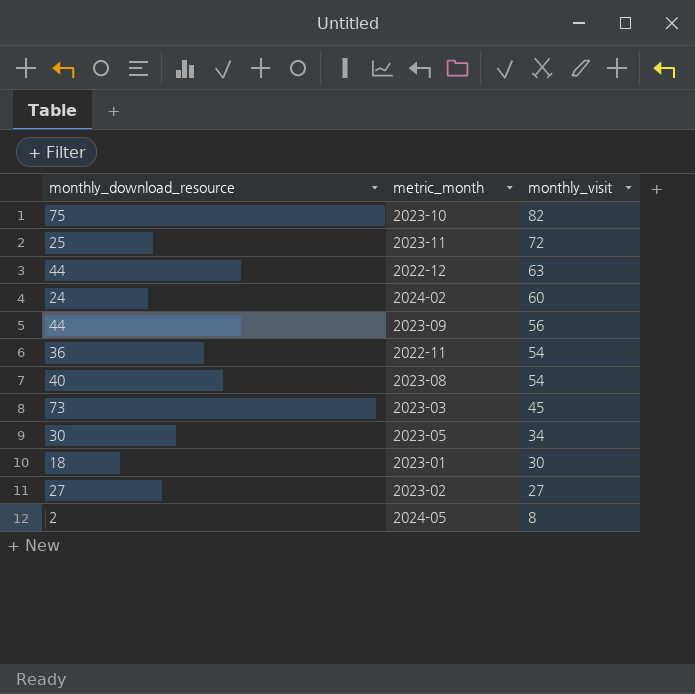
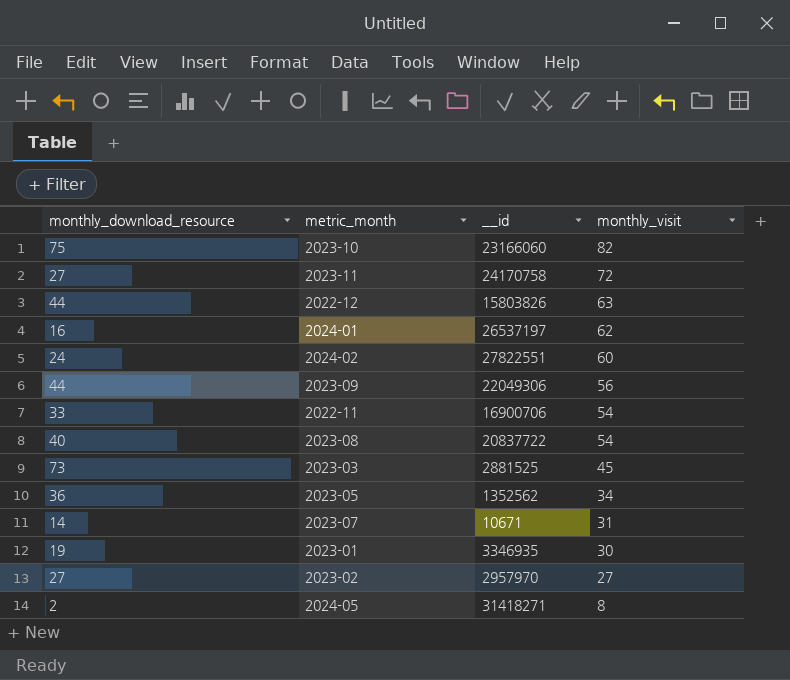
column __id | position: none -> 3
2023-11 | monthly_download_resource: 25 -> 27
row 2024-01: none -> 16 | 26537197 | 62
2022-11 | monthly_download_resource: 36 -> 33
2023-05 | monthly_download_resource: 30 -> 36
row 2023-07: none -> 14 | 10671 | 31
2023-01 | monthly_download_resource: 18 -> 19

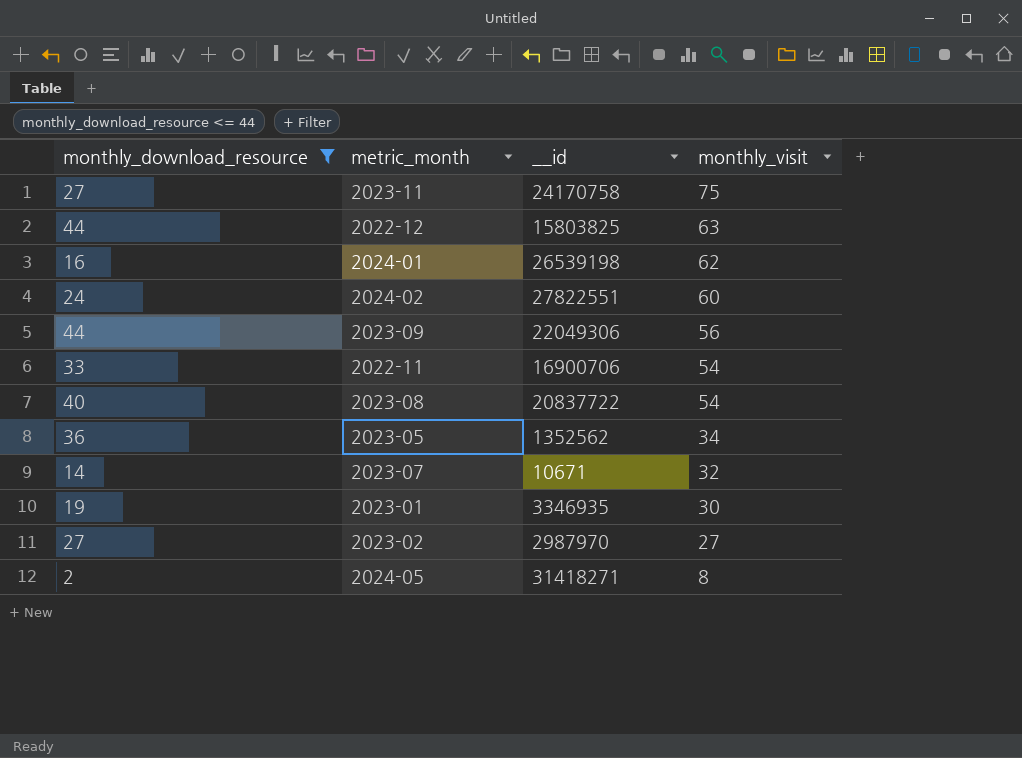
filter: none -> monthly_download_resource <= 44
2023-11 | monthly_visit: 72 -> 75
2022-12 | __id: 15803826 -> 15803825
2024-01 | __id: 26537197 -> 26539198
2023-07 | monthly_visit: 31 -> 32
2023-02 | __id: 2957970 -> 2987970

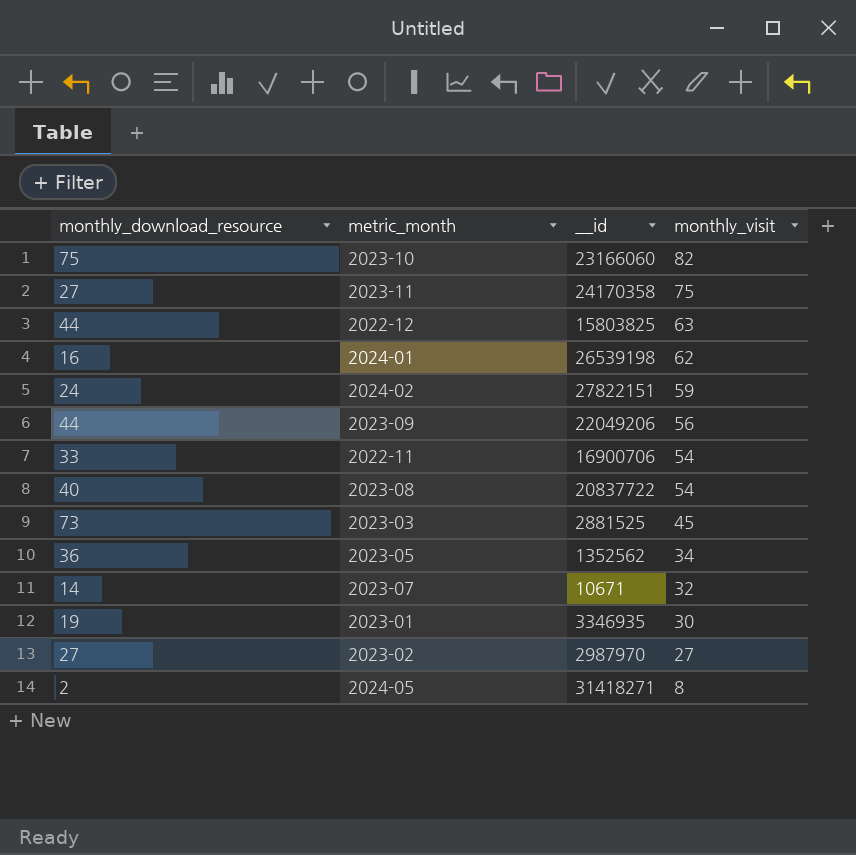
filter: monthly_download_resource <= 44 -> none
2023-11 | __id: 24170758 -> 24170358
2024-02 | __id: 27822551 -> 27822151
2024-02 | monthly_visit: 60 -> 59
2023-09 | __id: 22049306 -> 22049206

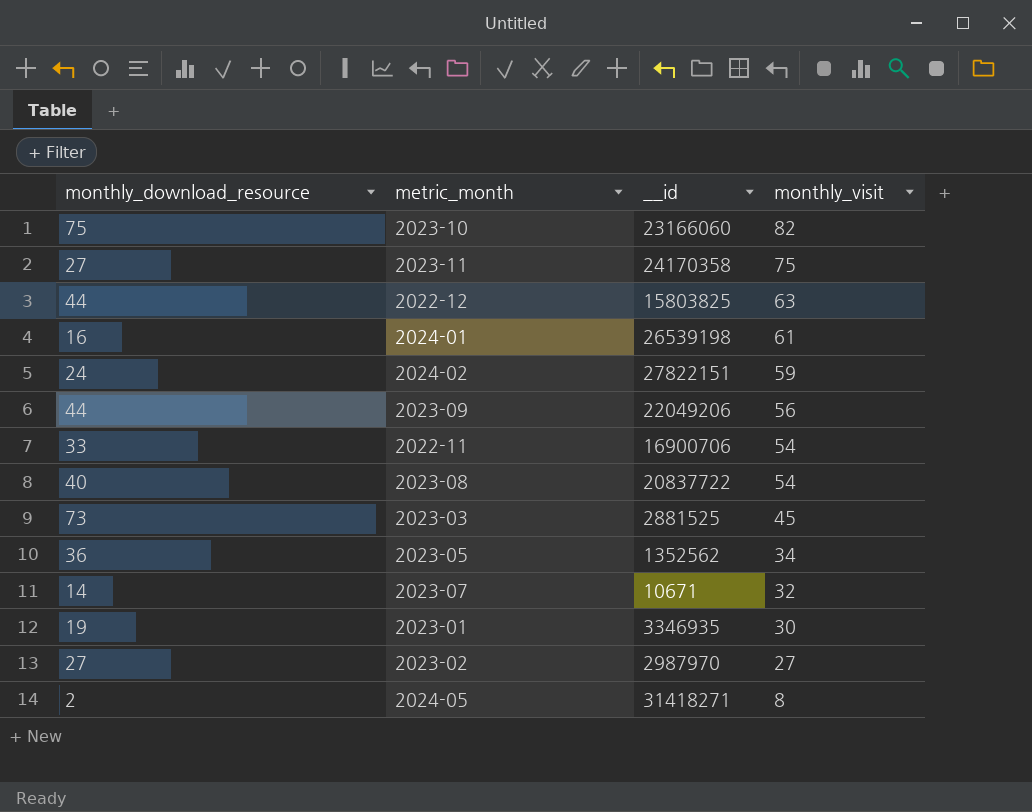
2024-01 | monthly_visit: 62 -> 61

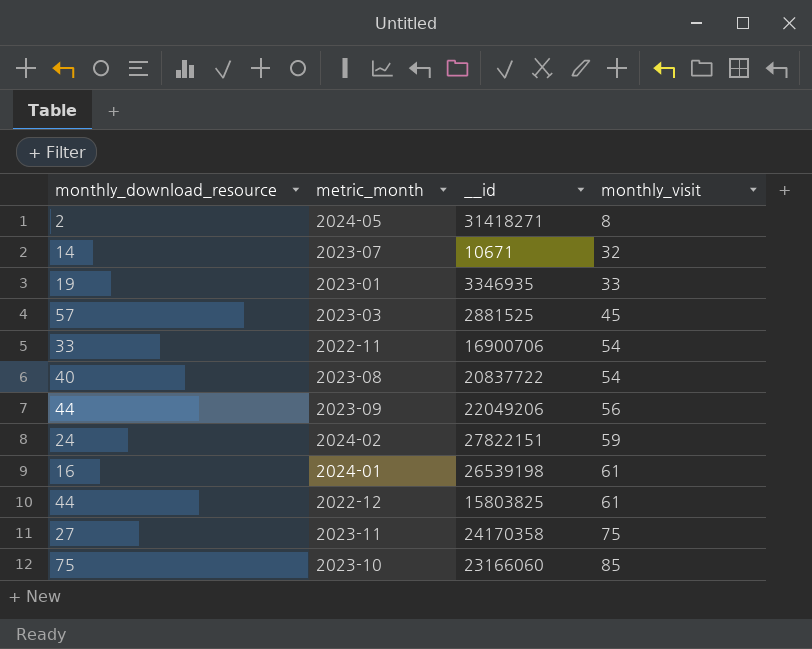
row order: monthly_visit descending -> monthly_visit ascending
row 2023-05: 36 | 1352562 | 34 -> none
row 2023-02: 27 | 2987970 | 27 -> none
2023-01 | monthly_visit: 30 -> 33
2023-03 | monthly_download_resource: 73 -> 57
2022-12 | monthly_visit: 63 -> 61
2023-10 | monthly_visit: 82 -> 85

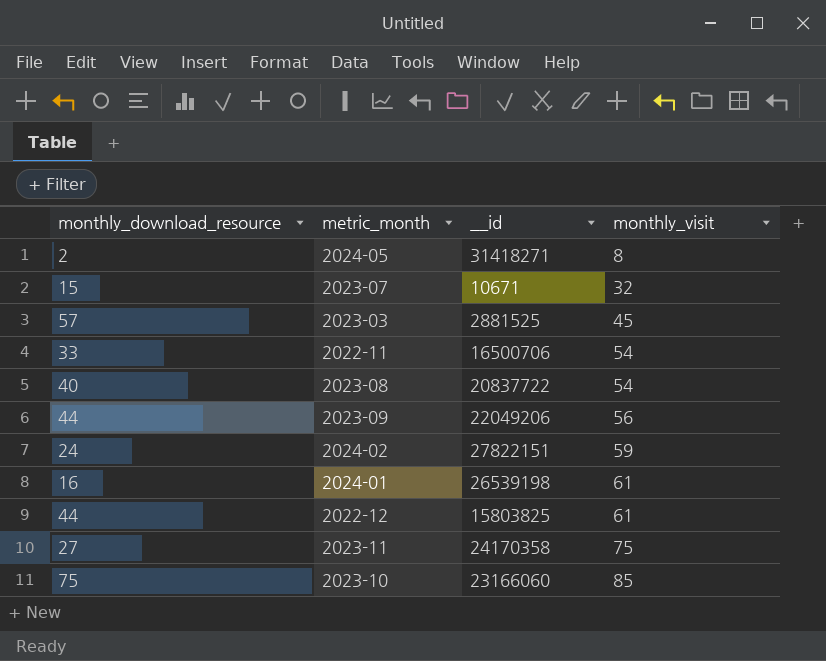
row 2023-01: 19 | 3346935 | 33 -> none
2023-07 | monthly_download_resource: 14 -> 15
2022-11 | __id: 16900706 -> 16500706

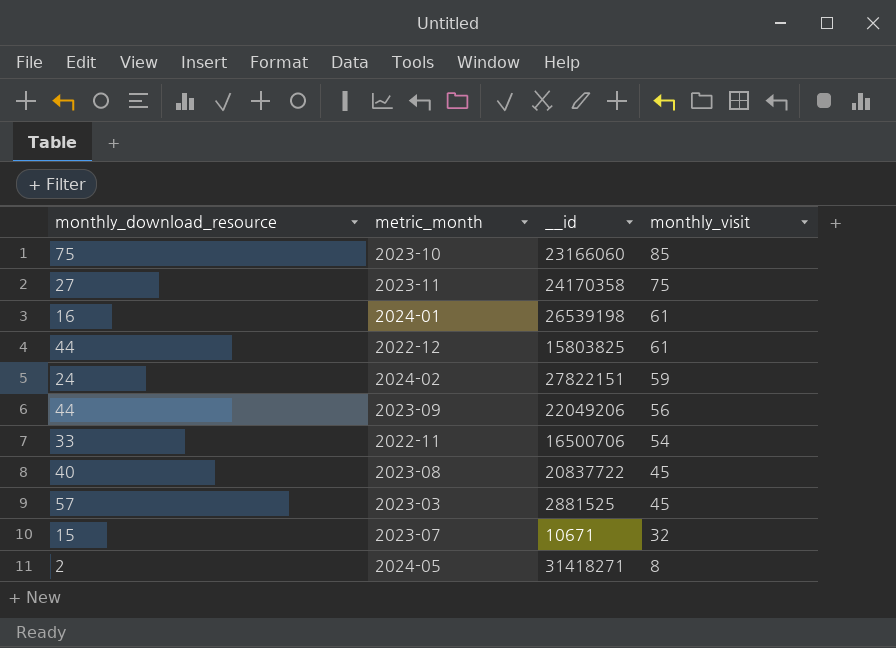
row order: monthly_visit ascending -> monthly_visit descending
2023-08 | monthly_visit: 54 -> 45

